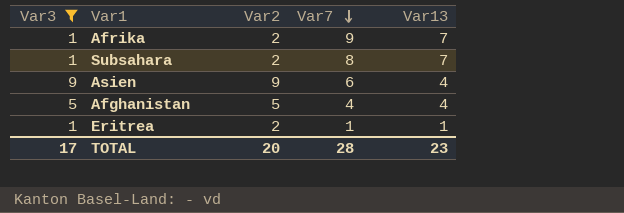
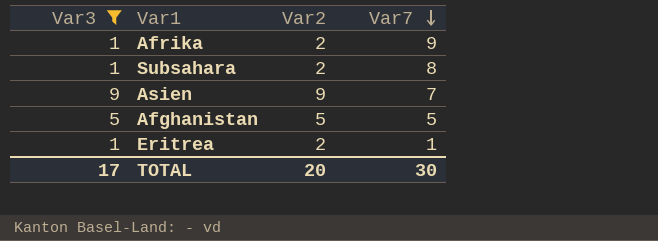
column Var13 | position: 5 -> none
Asien | Var7: 6 -> 7
Afghanistan | Var7: 4 -> 5
TOTAL | Var7: 28 -> 30

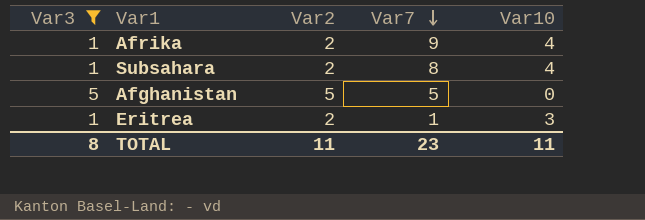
column Var10 | position: none -> 5
row Asien: 9 | 9 | 7 -> none
TOTAL | Var3: 17 -> 8
TOTAL | Var2: 20 -> 11
TOTAL | Var7: 30 -> 23

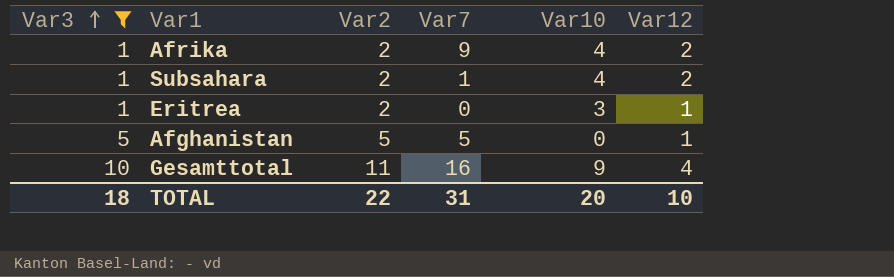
row order: Var7 descending -> Var3 ascending
column Var12 | position: none -> 6
Subsahara | Var7: 8 -> 1
Eritrea | Var7: 1 -> 0
row Gesamttotal: none -> 10 | 11 | 16 | 9 | 4
TOTAL | Var3: 8 -> 18
TOTAL | Var2: 11 -> 22
TOTAL | Var7: 23 -> 31
TOTAL | Var10: 11 -> 20

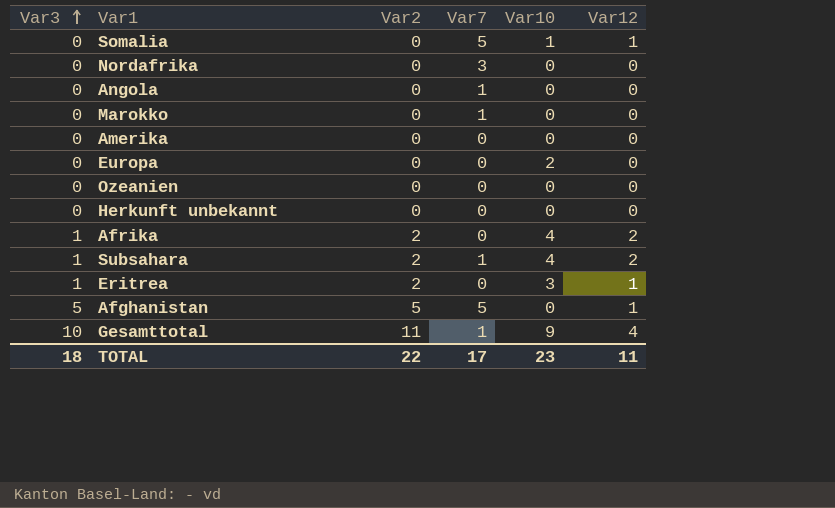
filter: Var3 != 0 -> none
Afrika | Var7: 9 -> 0
Gesamttotal | Var7: 16 -> 1
TOTAL | Var7: 31 -> 17
TOTAL | Var10: 20 -> 23
TOTAL | Var12: 10 -> 11

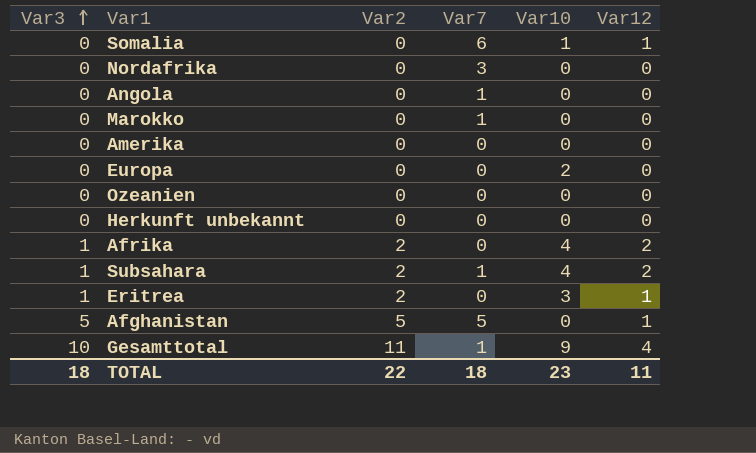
Somalia | Var7: 5 -> 6
TOTAL | Var7: 17 -> 18

